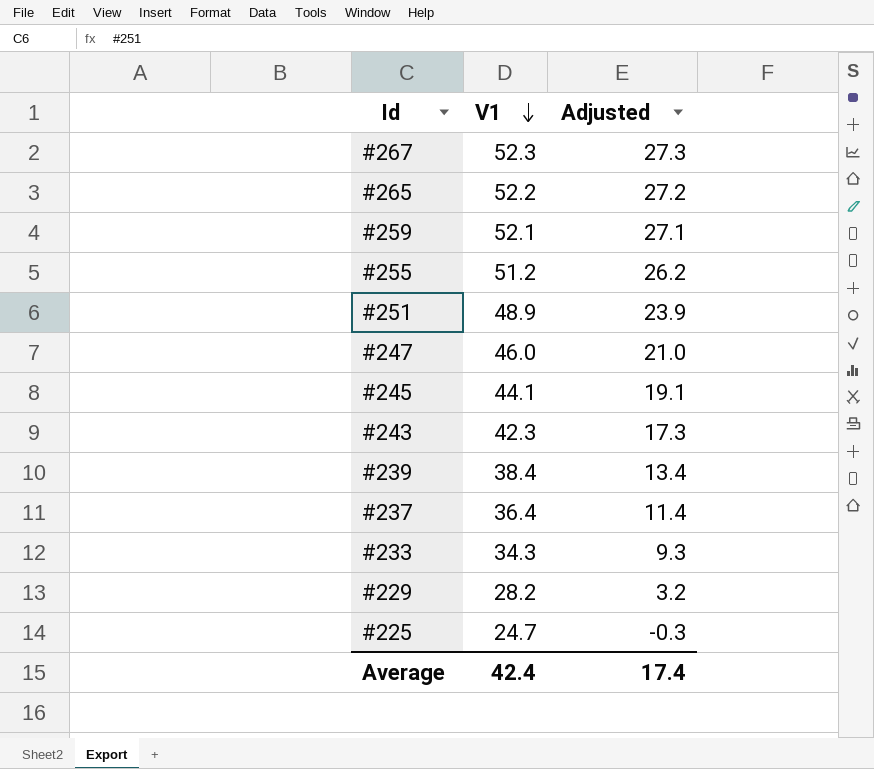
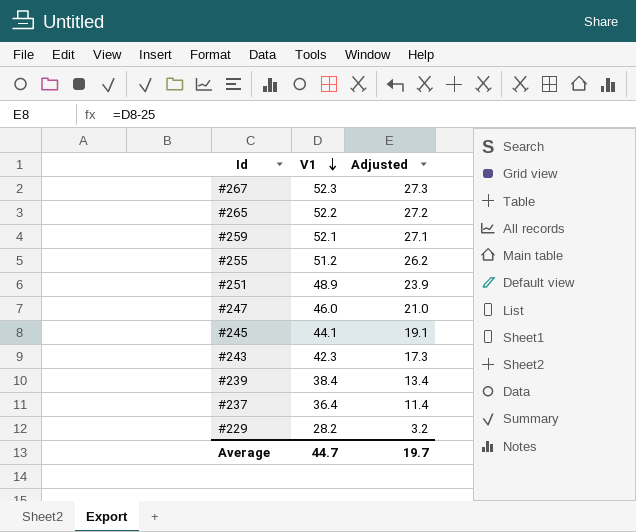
row #233: 34.3 | 9.3 -> none
row #225: 24.7 | -0.3 -> none
Average | V1: 42.4 -> 44.7
Average | Adjusted: 17.4 -> 19.7

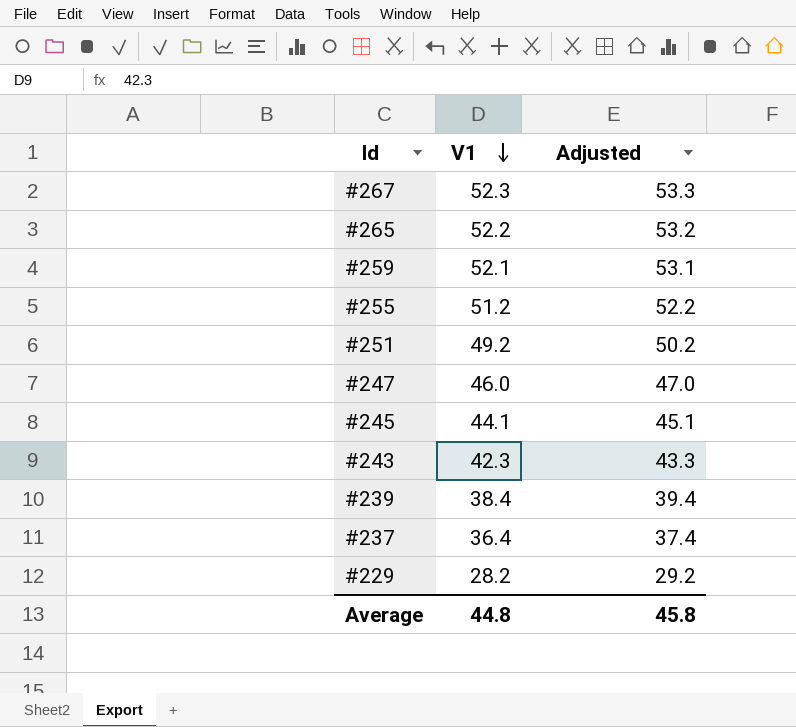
column Adjusted | formula: [V1] - 25 -> [V1] + 1
#251 | V1: 48.9 -> 49.2
Average | V1: 44.7 -> 44.8
Average | Adjusted: 19.7 -> 45.8

